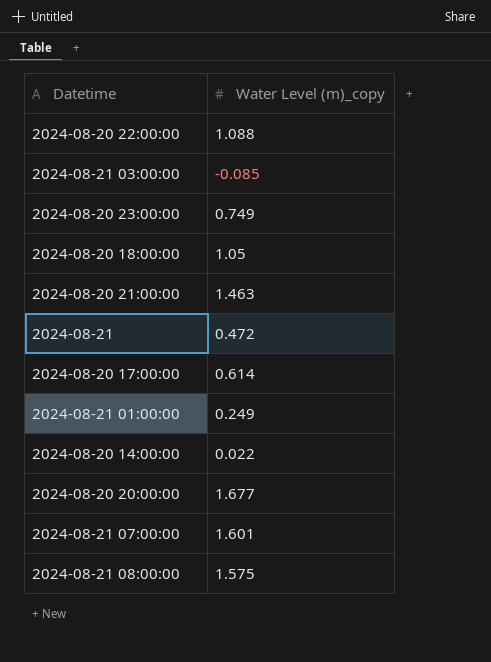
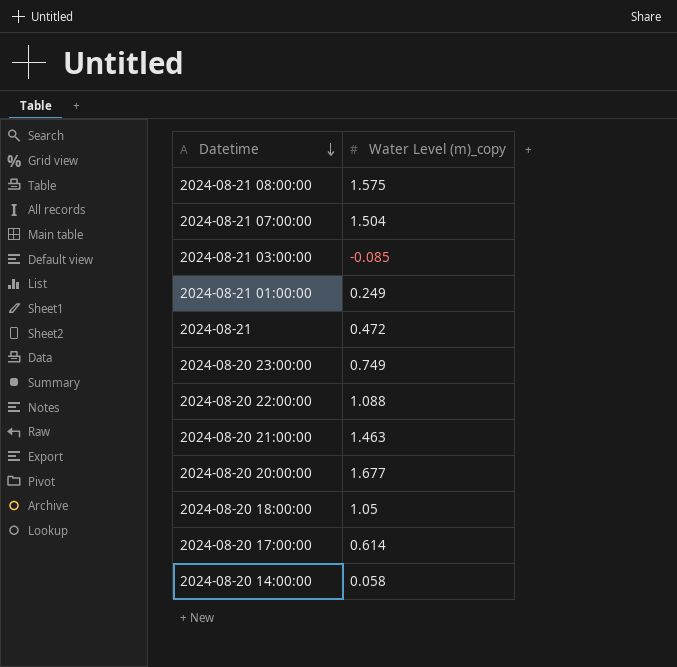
row order: none -> Datetime descending
2024-08-21 07:00:00 | Water Level (m)_copy: 1.601 -> 1.504
2024-08-20 14:00:00 | Water Level (m)_copy: 0.022 -> 0.058

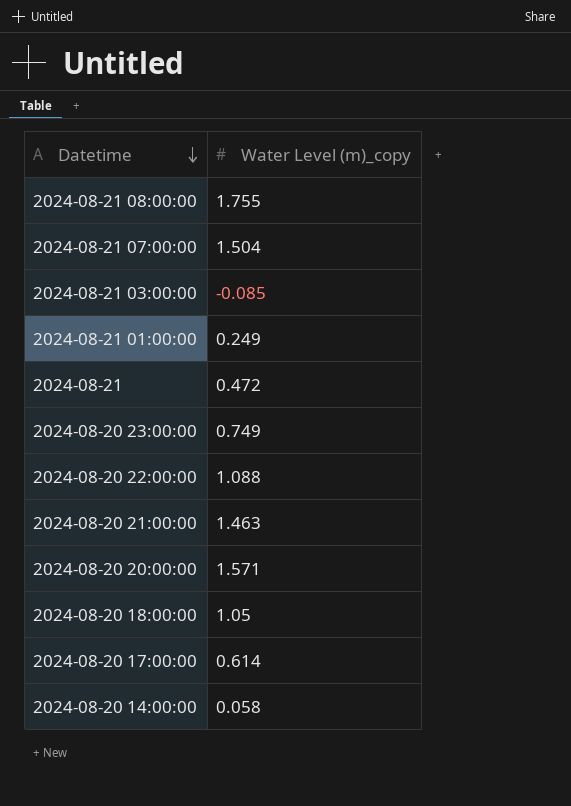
2024-08-21 08:00:00 | Water Level (m)_copy: 1.575 -> 1.755
2024-08-20 20:00:00 | Water Level (m)_copy: 1.677 -> 1.571

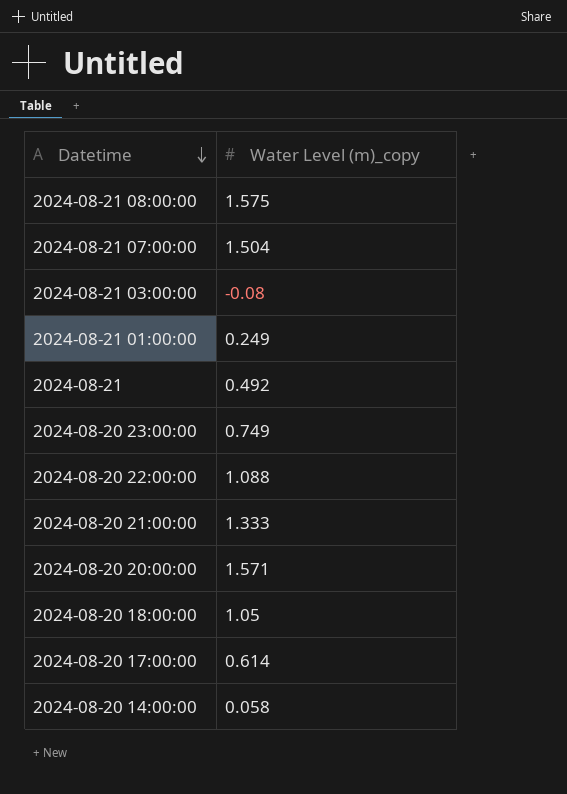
2024-08-21 08:00:00 | Water Level (m)_copy: 1.755 -> 1.575
2024-08-21 03:00:00 | Water Level (m)_copy: -0.085 -> -0.08
2024-08-21 | Water Level (m)_copy: 0.472 -> 0.492
2024-08-20 21:00:00 | Water Level (m)_copy: 1.463 -> 1.333

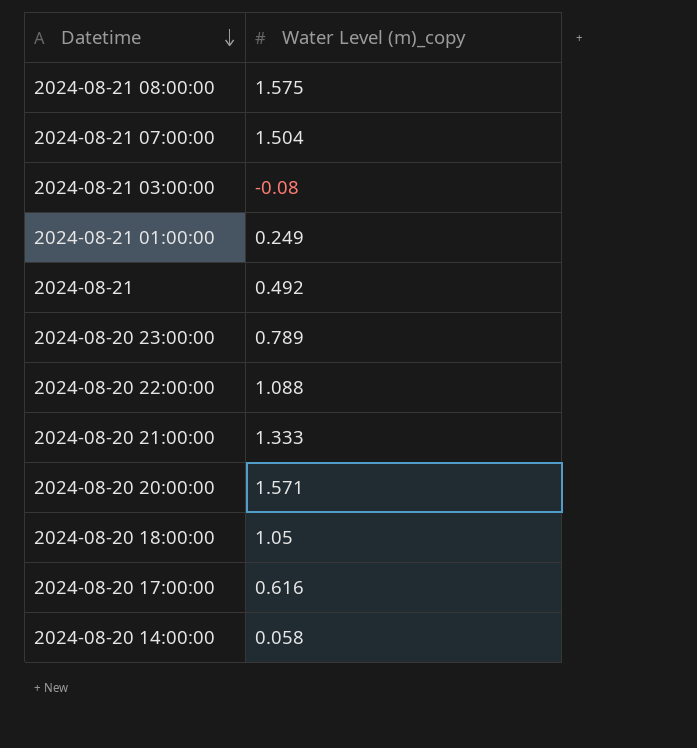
2024-08-20 23:00:00 | Water Level (m)_copy: 0.749 -> 0.789
2024-08-20 17:00:00 | Water Level (m)_copy: 0.614 -> 0.616

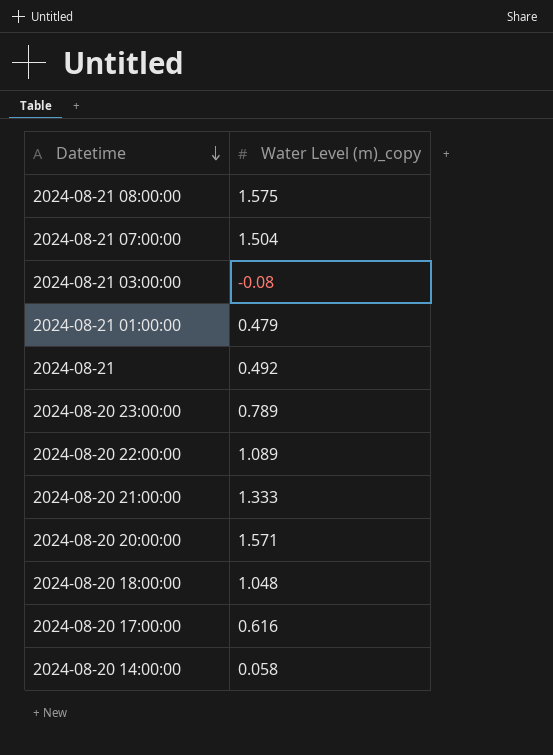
2024-08-21 01:00:00 | Water Level (m)_copy: 0.249 -> 0.479
2024-08-20 22:00:00 | Water Level (m)_copy: 1.088 -> 1.089
2024-08-20 18:00:00 | Water Level (m)_copy: 1.05 -> 1.048

